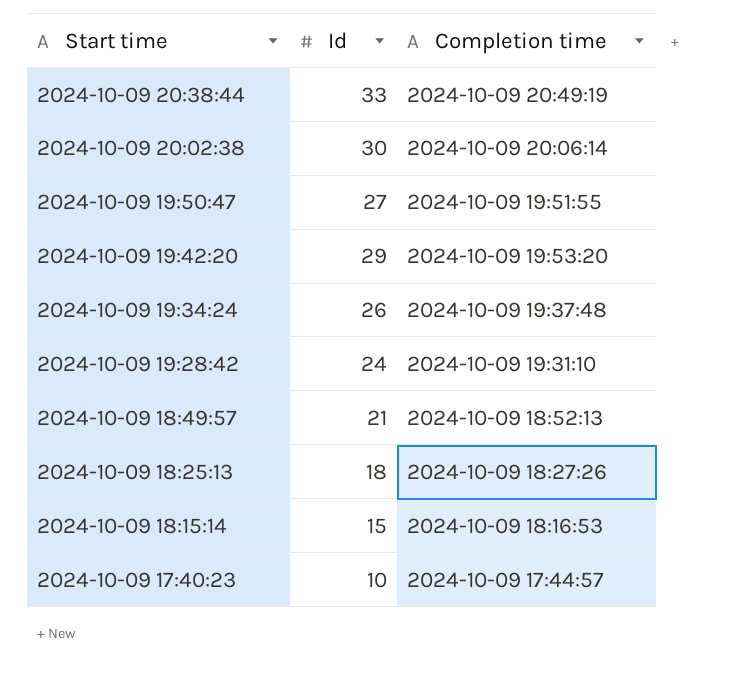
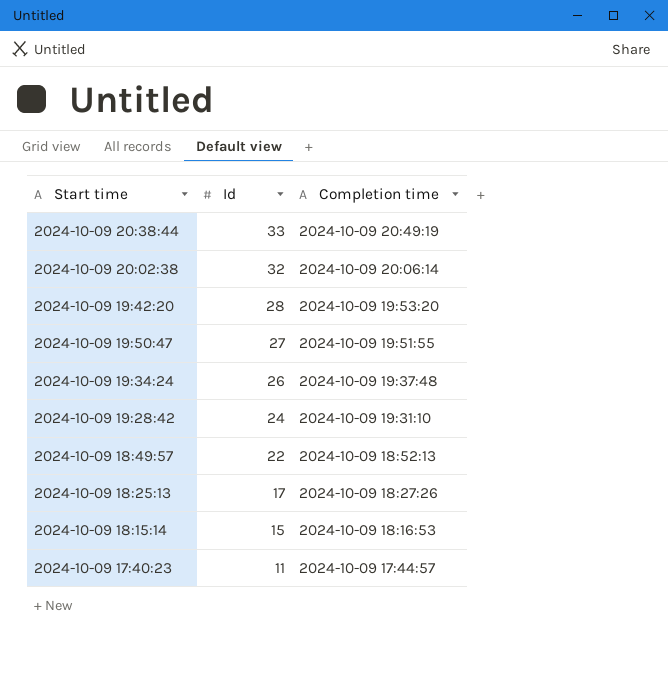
row order: Start time descending -> Id descending
2024-10-09 20:02:38 | Id: 30 -> 32
2024-10-09 19:42:20 | Id: 29 -> 28
2024-10-09 18:49:57 | Id: 21 -> 22
2024-10-09 18:25:13 | Id: 18 -> 17
2024-10-09 17:40:23 | Id: 10 -> 11

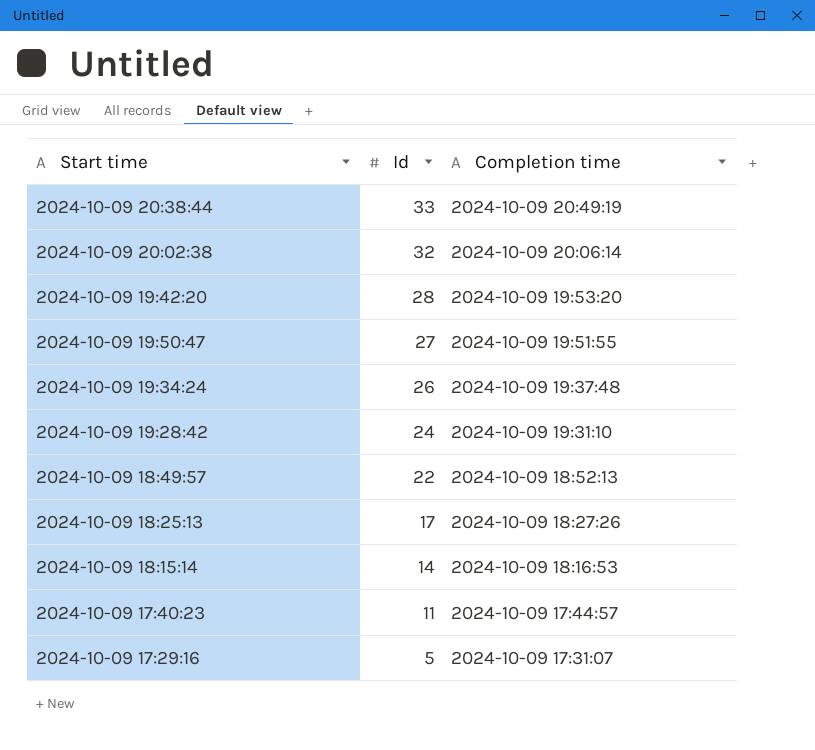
2024-10-09 18:15:14 | Id: 15 -> 14
row 2024-10-09 17:29:16: none -> 5 | 2024-10-09 17:31:07

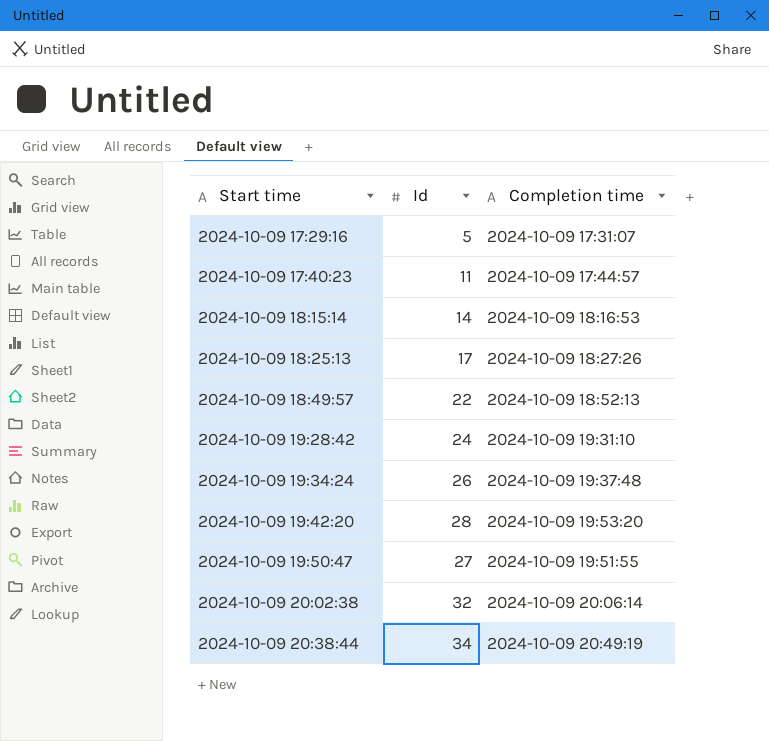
row order: Id descending -> Start time ascending
2024-10-09 20:38:44 | Id: 33 -> 34

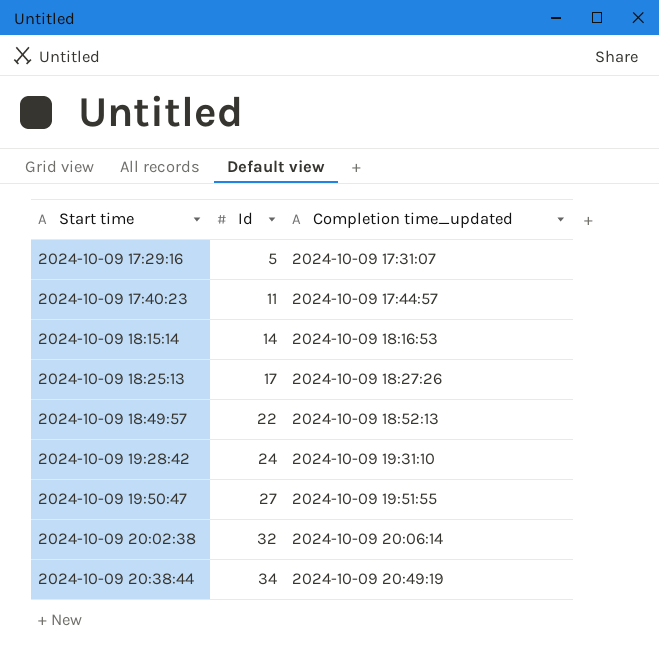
column name: Completion time -> Completion time_updated
row 2024-10-09 19:34:24: 26 | 2024-10-09 19:37:48 -> none
row 2024-10-09 19:42:20: 28 | 2024-10-09 19:53:20 -> none

